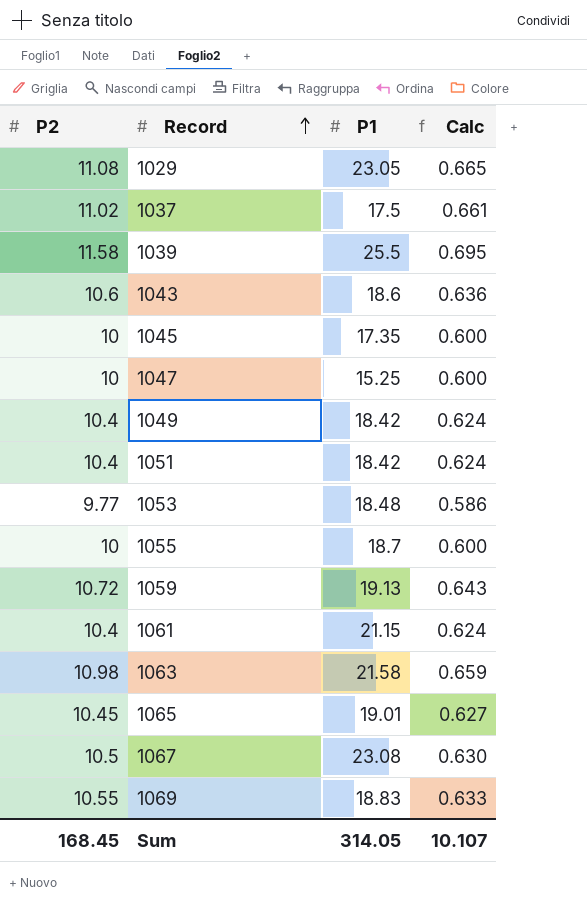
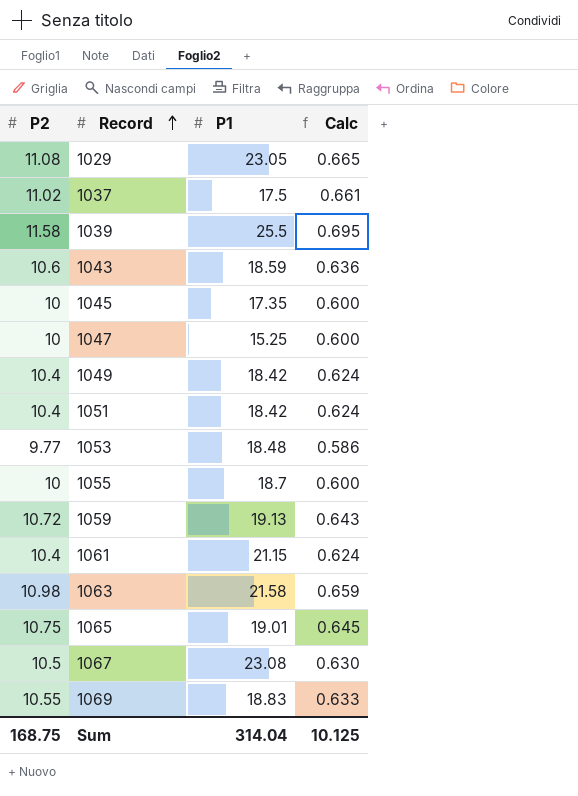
1043 | P1: 18.6 -> 18.59
1065 | P2: 10.45 -> 10.75
1065 | Calc: 0.627 -> 0.645
Sum | P2: 168.45 -> 168.75
Sum | P1: 314.05 -> 314.04
Sum | Calc: 10.107 -> 10.125

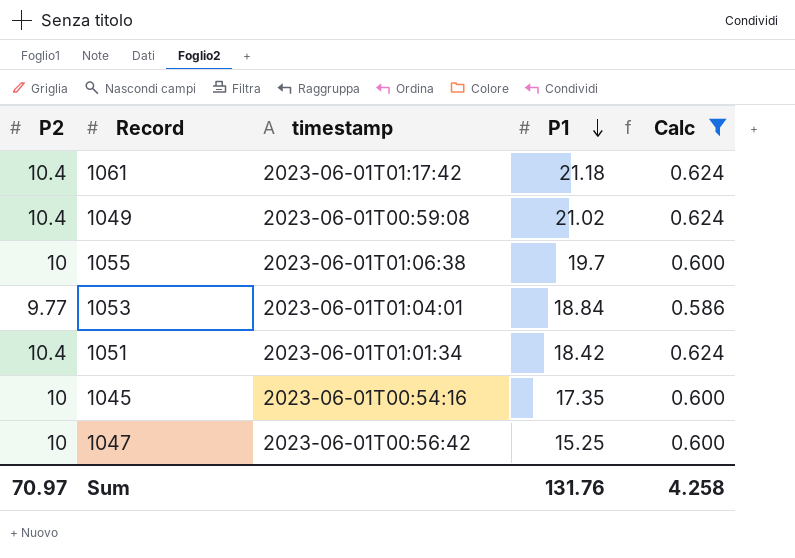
filter: none -> Calc <= 0.624
row order: Record ascending -> P1 descending
column timestamp | position: none -> 3
1061 | P1: 21.15 -> 21.18
1049 | P1: 18.42 -> 21.02
1055 | P1: 18.7 -> 19.7
1053 | P1: 18.48 -> 18.84
Sum | P2: 168.75 -> 70.97
Sum | P1: 314.04 -> 131.76
Sum | Calc: 10.125 -> 4.258

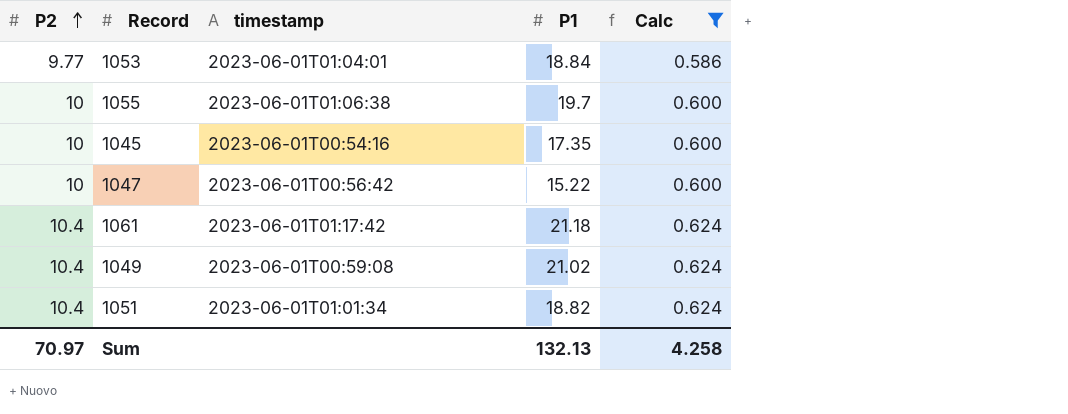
row order: P1 descending -> P2 ascending
1047 | P1: 15.25 -> 15.22
1051 | P1: 18.42 -> 18.82
Sum | P1: 131.76 -> 132.13

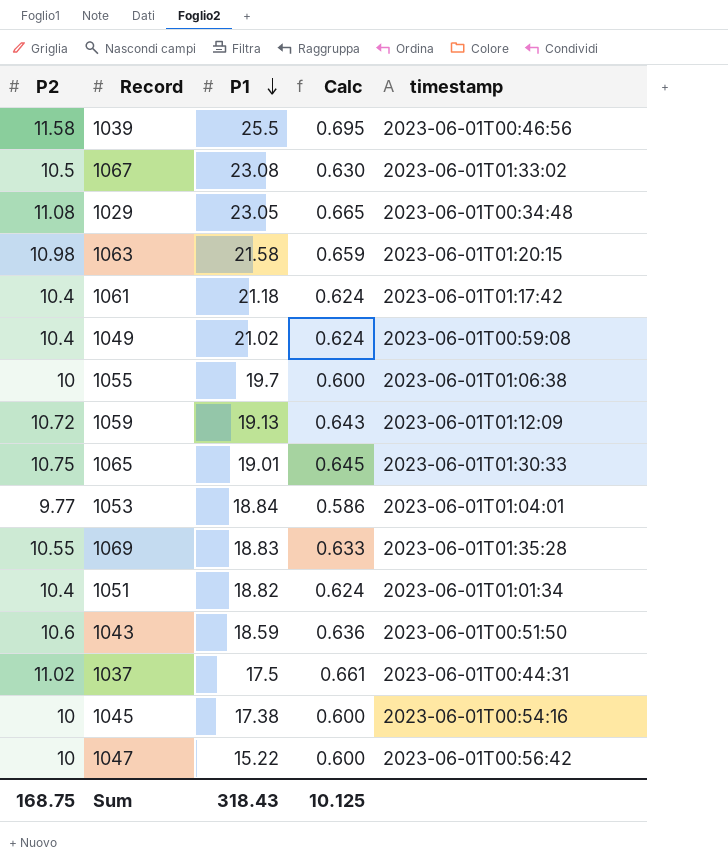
filter: Calc <= 0.624 -> none
row order: P2 ascending -> P1 descending
column timestamp | position: 3 -> 5
1045 | P1: 17.35 -> 17.38
Sum | P2: 70.97 -> 168.75
Sum | P1: 132.13 -> 318.43
Sum | Calc: 4.258 -> 10.125

